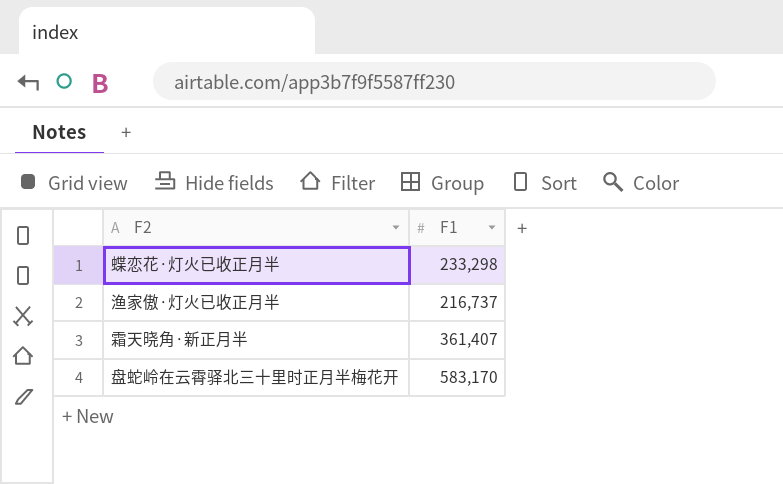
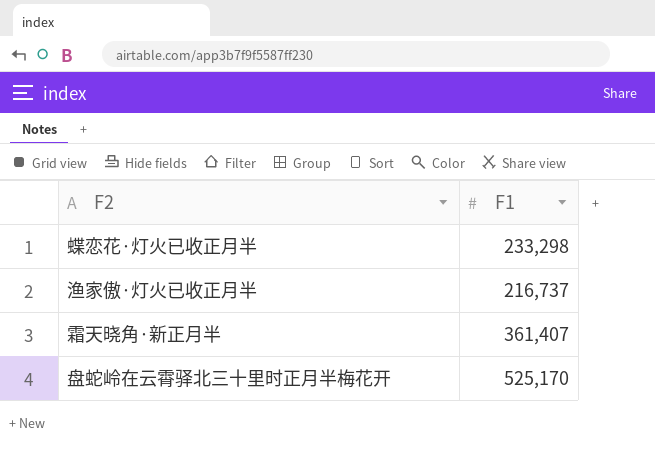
盘蛇岭在云霄驿北三十里时正月半梅花开 | F1: 583,170 -> 525,170

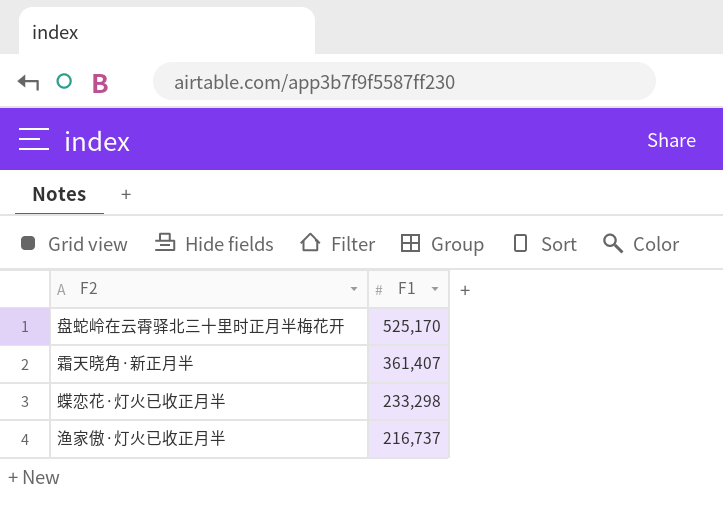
row order: none -> F1 descending

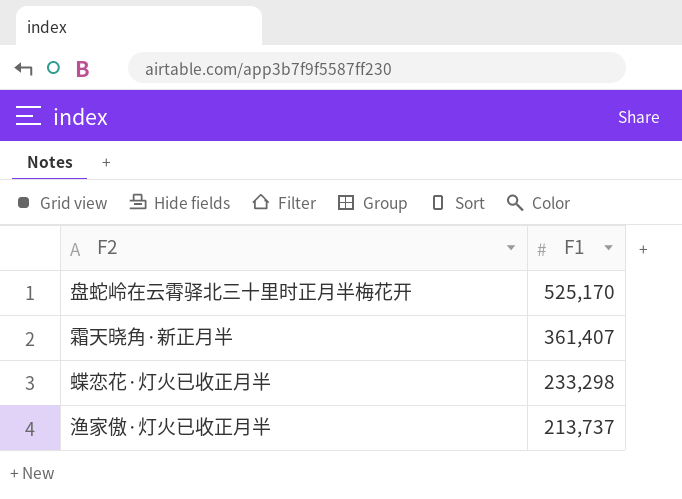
渔家傲·灯火已收正月半 | F1: 216,737 -> 213,737

